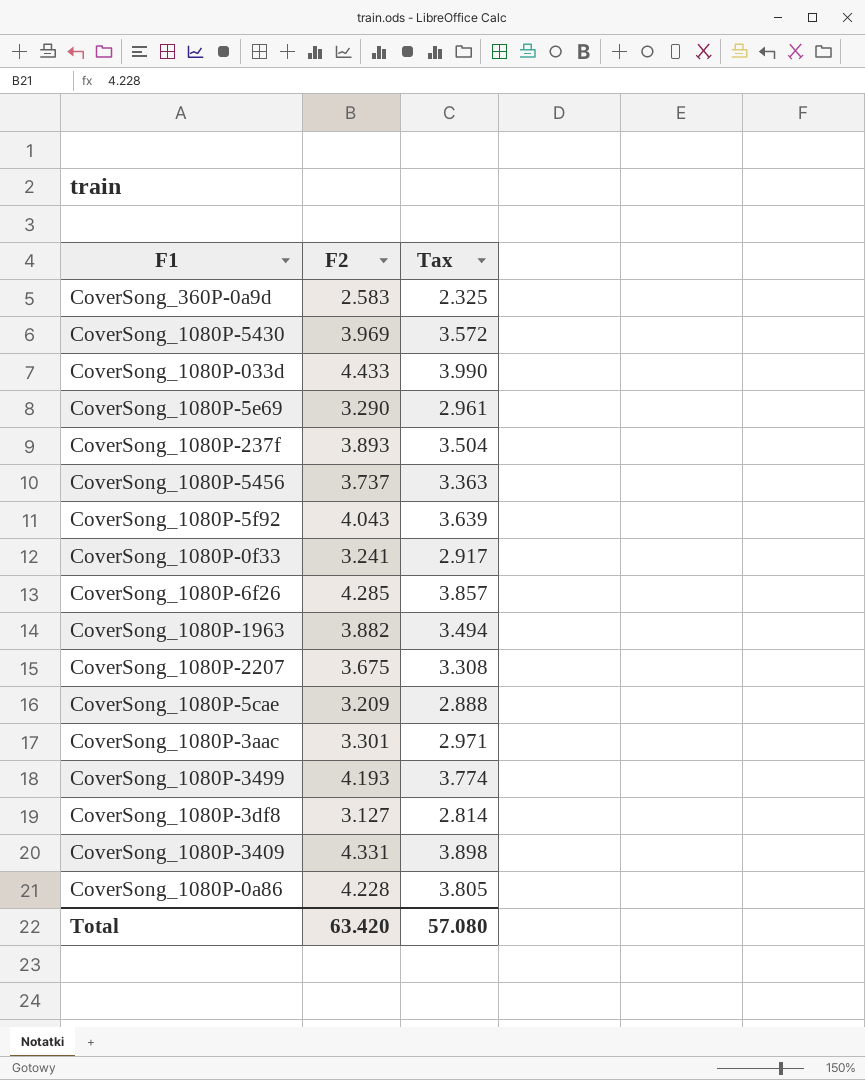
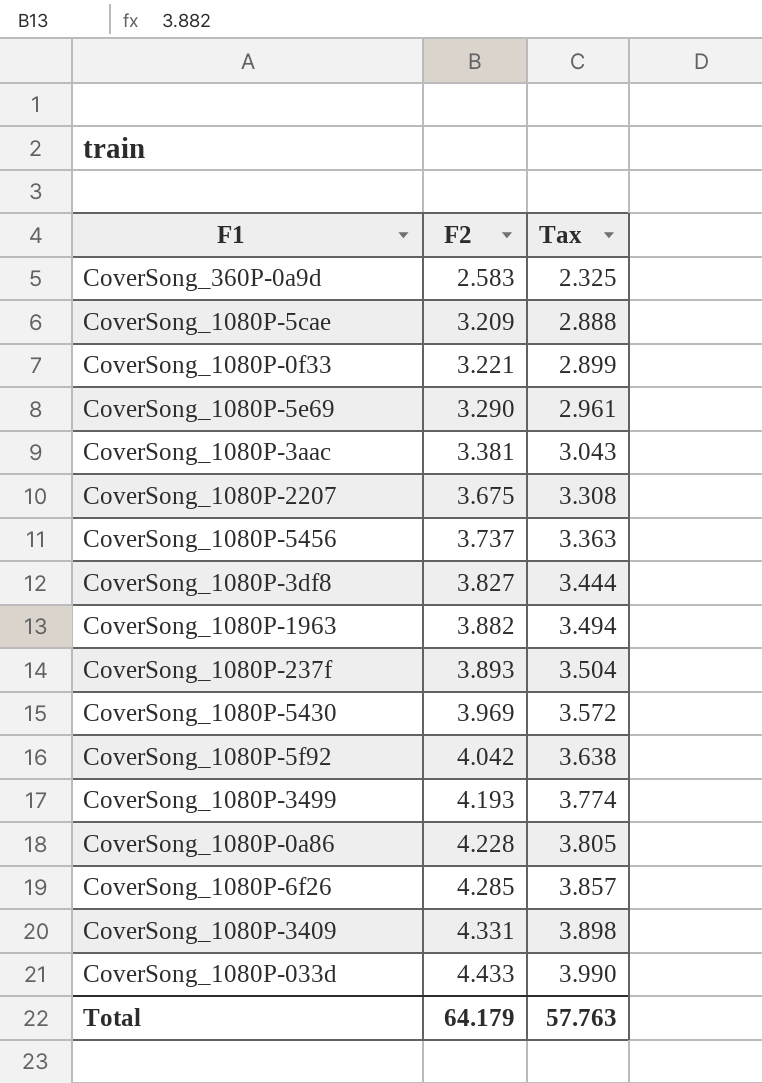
row order: none -> F2 ascending
CoverSong_1080P-0f33 | F2: 3.241 -> 3.221
CoverSong_1080P-0f33 | Tax: 2.917 -> 2.899
CoverSong_1080P-3aac | F2: 3.301 -> 3.381
CoverSong_1080P-3aac | Tax: 2.971 -> 3.043
CoverSong_1080P-3df8 | F2: 3.127 -> 3.827
CoverSong_1080P-3df8 | Tax: 2.814 -> 3.444
CoverSong_1080P-5f92 | F2: 4.043 -> 4.042
CoverSong_1080P-5f92 | Tax: 3.639 -> 3.638
Total | F2: 63.420 -> 64.179
Total | Tax: 57.080 -> 57.763

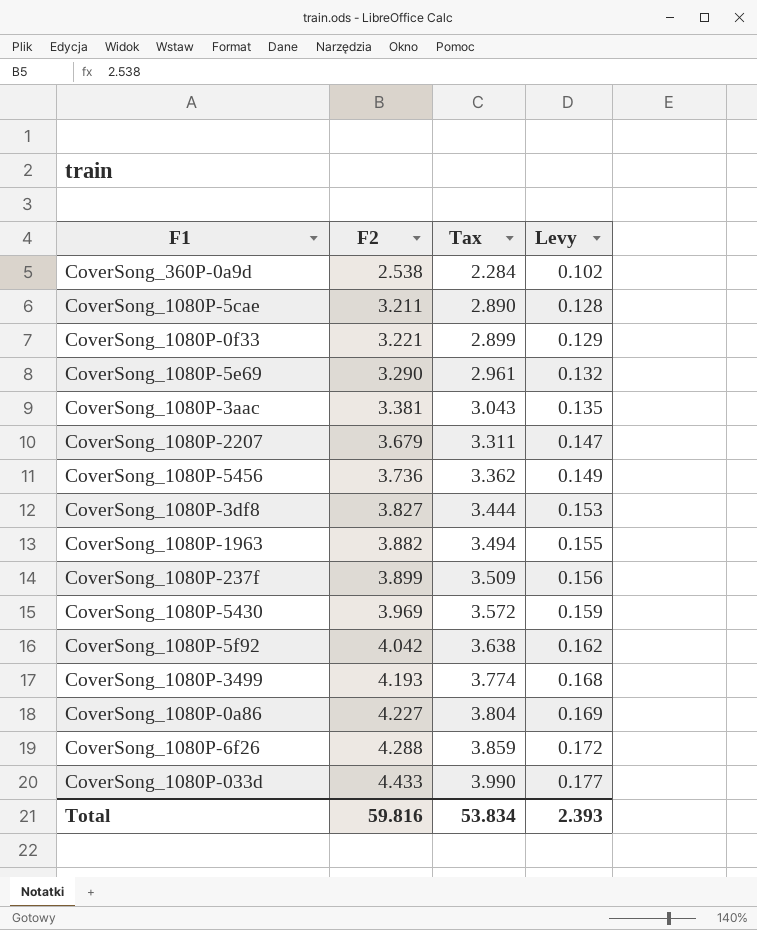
column Levy | formula: none -> [F2] * 0.04
row CoverSong_1080P-3409: 4.331 | 3.898 -> none
CoverSong_360P-0a9d | F2: 2.583 -> 2.538
CoverSong_360P-0a9d | Tax: 2.325 -> 2.284
CoverSong_1080P-5cae | F2: 3.209 -> 3.211
CoverSong_1080P-5cae | Tax: 2.888 -> 2.890
CoverSong_1080P-2207 | F2: 3.675 -> 3.679
CoverSong_1080P-2207 | Tax: 3.308 -> 3.311
CoverSong_1080P-5456 | F2: 3.737 -> 3.736
CoverSong_1080P-5456 | Tax: 3.363 -> 3.362
CoverSong_1080P-237f | F2: 3.893 -> 3.899
CoverSong_1080P-237f | Tax: 3.504 -> 3.509
CoverSong_1080P-0a86 | F2: 4.228 -> 4.227
CoverSong_1080P-0a86 | Tax: 3.805 -> 3.804
CoverSong_1080P-6f26 | F2: 4.285 -> 4.288
CoverSong_1080P-6f26 | Tax: 3.857 -> 3.859
Total | F2: 64.179 -> 59.816
Total | Tax: 57.763 -> 53.834

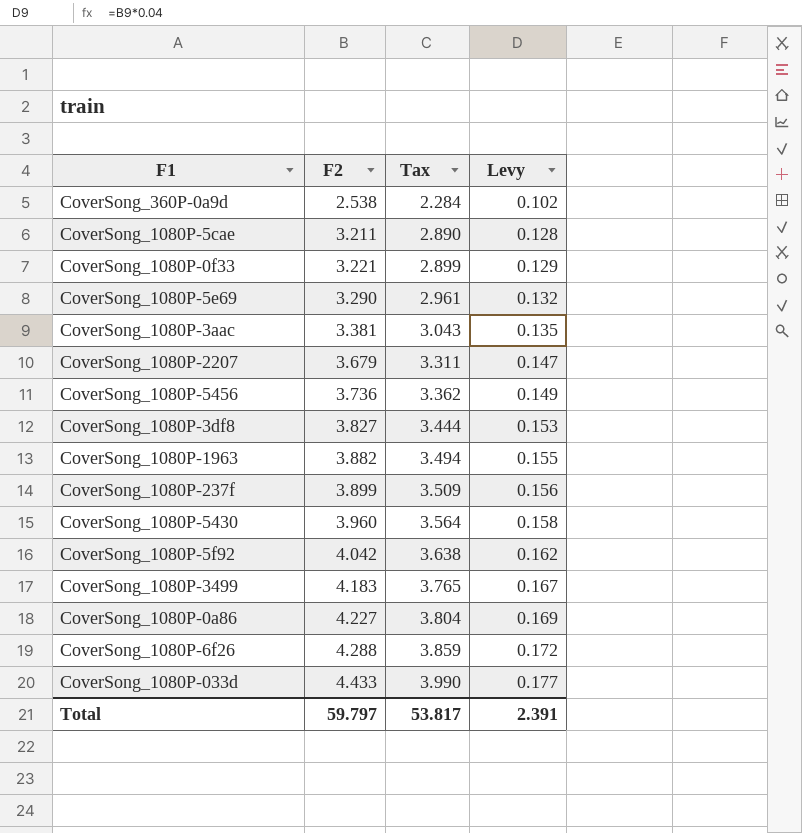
CoverSong_1080P-5430 | F2: 3.969 -> 3.960
CoverSong_1080P-5430 | Tax: 3.572 -> 3.564
CoverSong_1080P-5430 | Levy: 0.159 -> 0.158
CoverSong_1080P-3499 | F2: 4.193 -> 4.183
CoverSong_1080P-3499 | Tax: 3.774 -> 3.765
CoverSong_1080P-3499 | Levy: 0.168 -> 0.167
Total | F2: 59.816 -> 59.797
Total | Tax: 53.834 -> 53.817
Total | Levy: 2.393 -> 2.391

